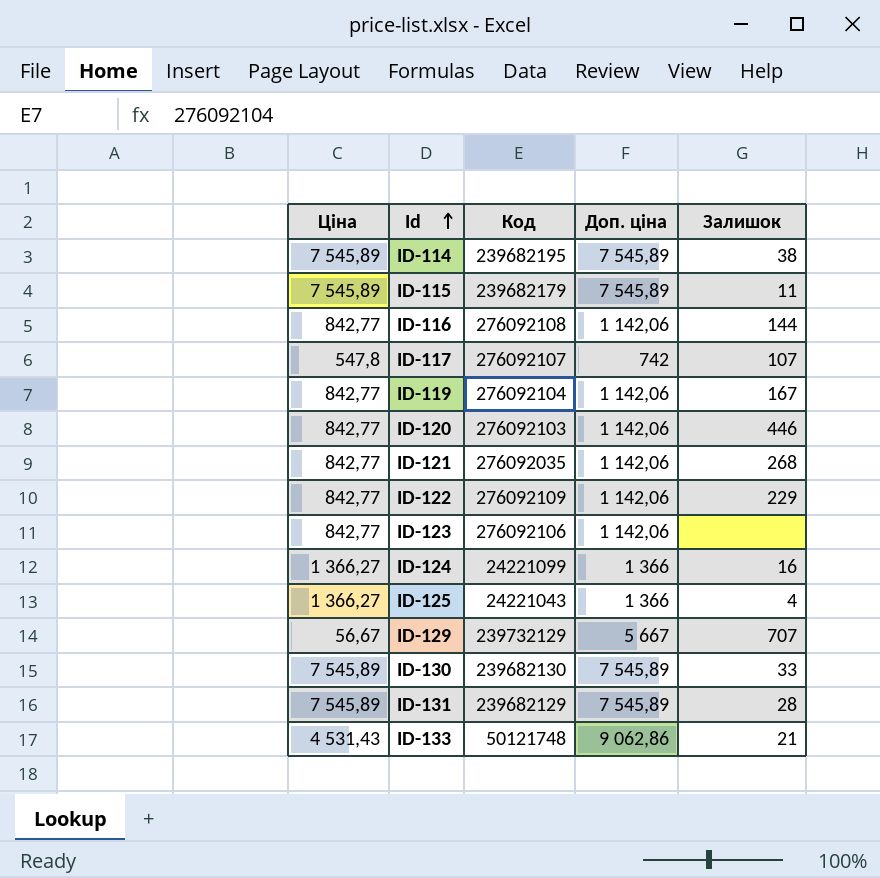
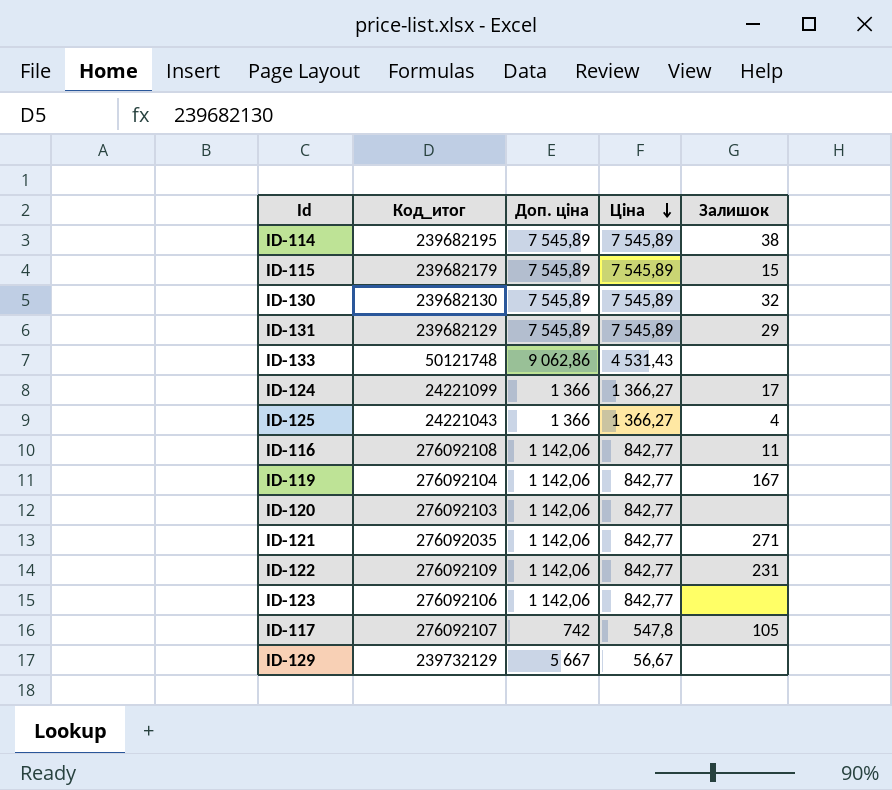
row order: Id ascending -> Ціна descending
column name: Код -> Код_итог
column Ціна | position: 1 -> 4
ID-115 | Залишок: 11 -> 15
ID-130 | Залишок: 33 -> 32
ID-131 | Залишок: 28 -> 29
ID-133 | Залишок: 21 -> none
ID-124 | Залишок: 16 -> 17
ID-116 | Залишок: 144 -> 11
ID-120 | Залишок: 446 -> none
ID-121 | Залишок: 268 -> 271
ID-122 | Залишок: 229 -> 231
ID-117 | Залишок: 107 -> 105
ID-129 | Залишок: 707 -> none

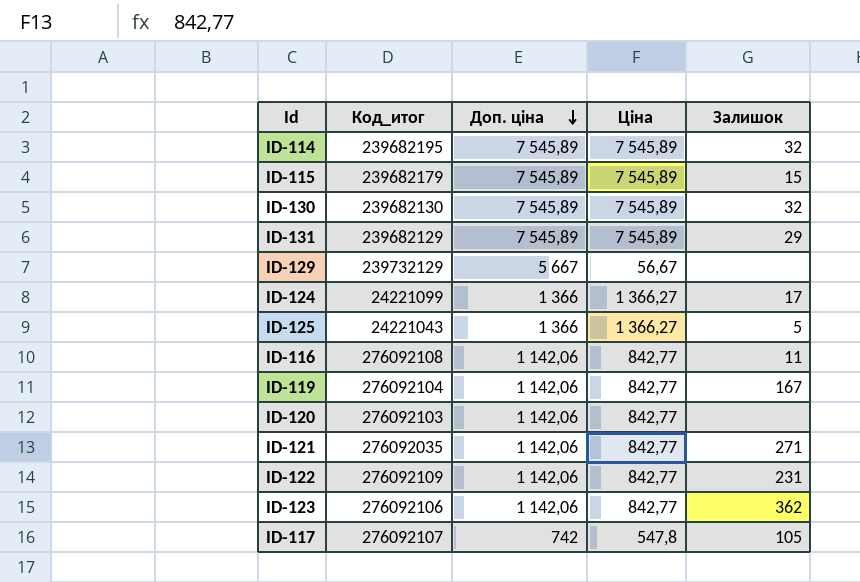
row order: Ціна descending -> Доп. ціна descending
row ID-133: 50121748 | 9 062,86 | 4 531,43 | none -> none
ID-114 | Залишок: 38 -> 32
ID-125 | Залишок: 4 -> 5
ID-123 | Залишок: none -> 362

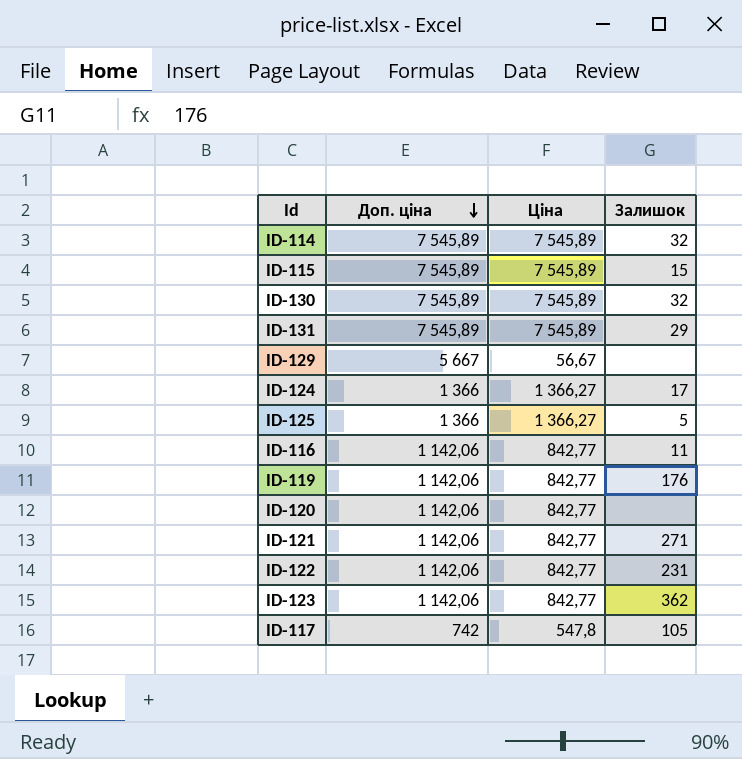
column Код_итог | position: 2 -> none
ID-119 | Залишок: 167 -> 176

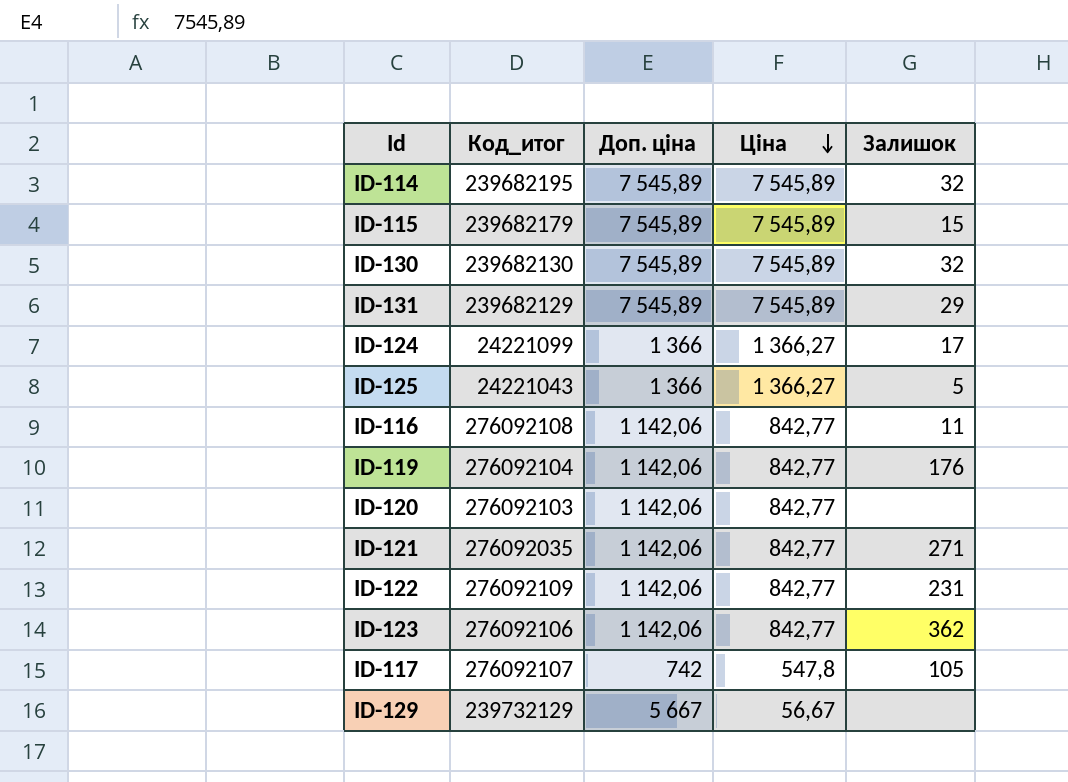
row order: Доп. ціна descending -> Ціна descending
column Код_итог | position: none -> 2

